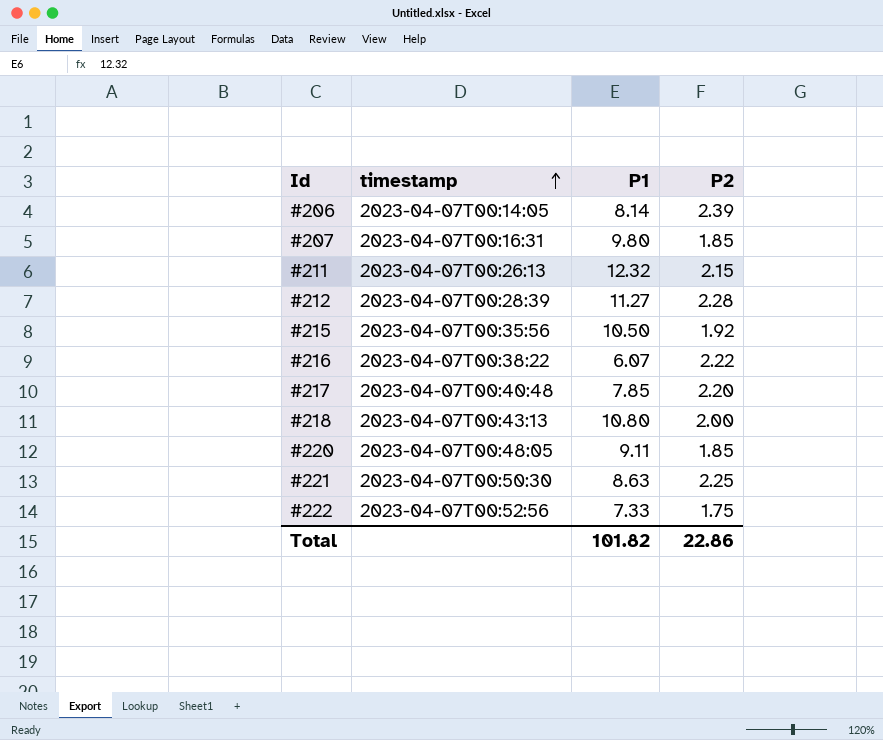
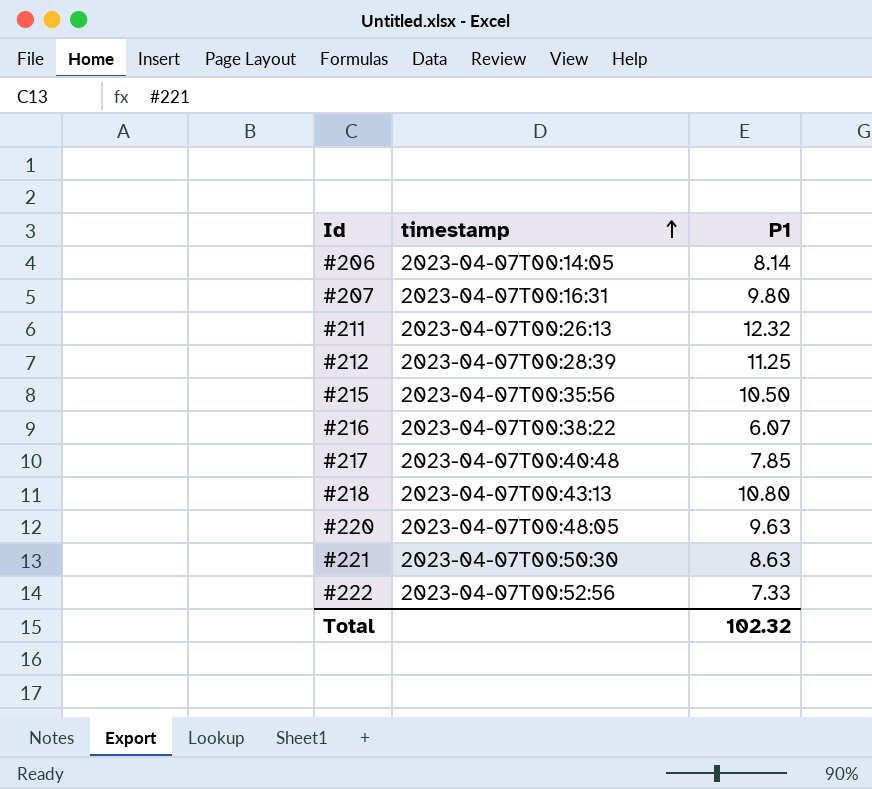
column P2 | position: 4 -> none
#212 | P1: 11.27 -> 11.25
#220 | P1: 9.11 -> 9.63
Total | P1: 101.82 -> 102.32

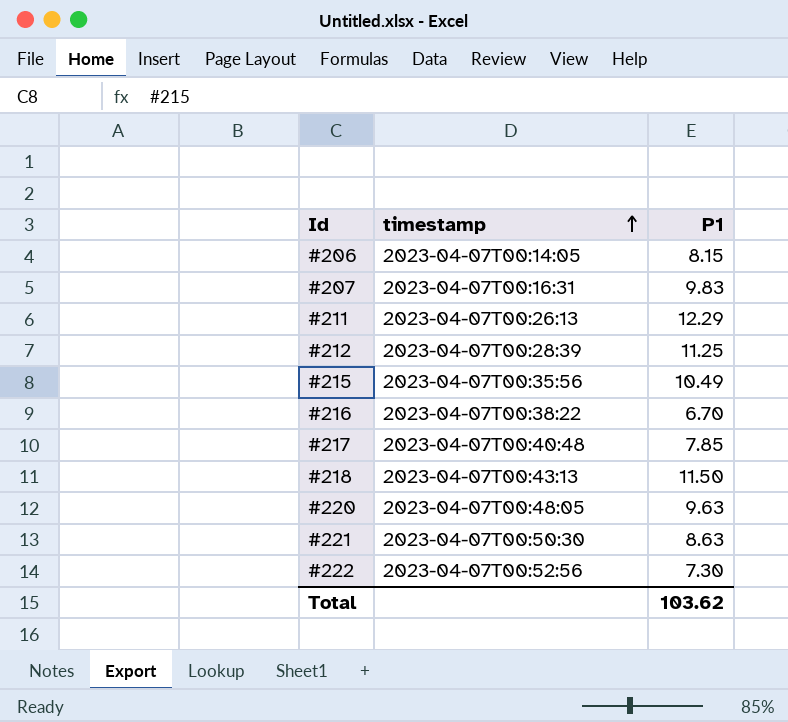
#206 | P1: 8.14 -> 8.15
#207 | P1: 9.80 -> 9.83
#211 | P1: 12.32 -> 12.29
#215 | P1: 10.50 -> 10.49
#216 | P1: 6.07 -> 6.70
#218 | P1: 10.80 -> 11.50
#222 | P1: 7.33 -> 7.30
Total | P1: 102.32 -> 103.62

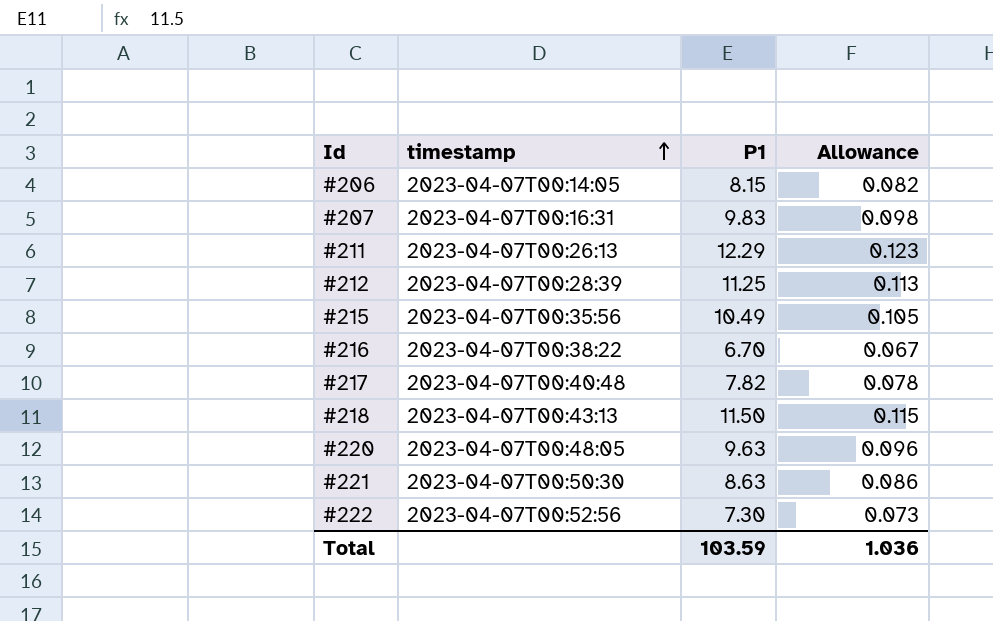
column Allowance | formula: none -> [P1] * 0.01
#217 | P1: 7.85 -> 7.82
Total | P1: 103.62 -> 103.59

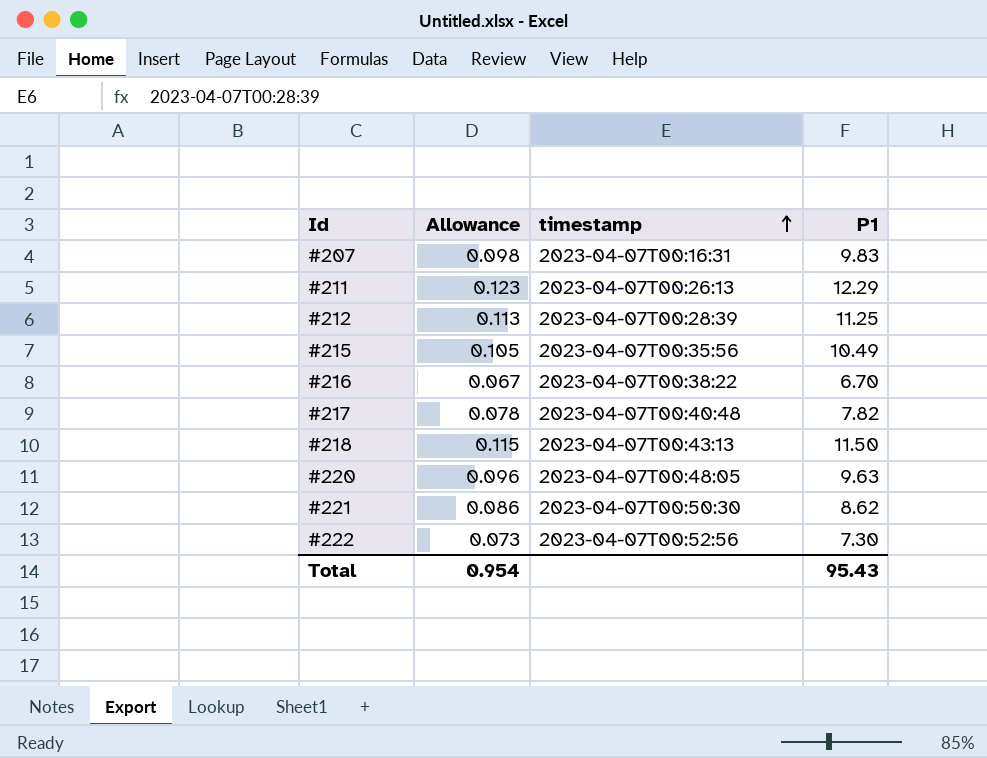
column Allowance | position: 4 -> 2
row #206: 2023-04-07T00:14:05 | 8.15 | 0.082 -> none
#221 | P1: 8.63 -> 8.62
Total | Allowance: 1.036 -> 0.954
Total | P1: 103.59 -> 95.43

